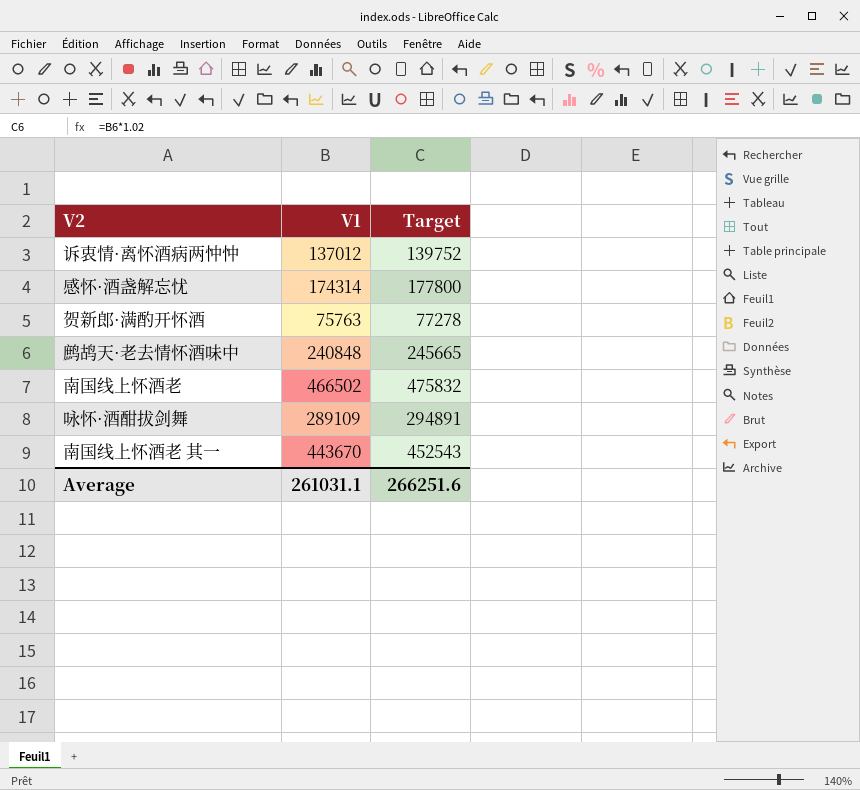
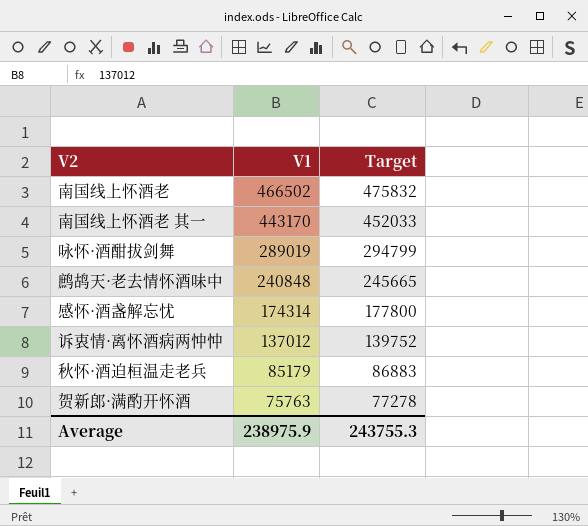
row order: none -> V1 descending
南国线上怀酒老 其一 | V1: 443670 -> 443170
南国线上怀酒老 其一 | Target: 452543 -> 452033
咏怀·酒酣拔剑舞 | V1: 289109 -> 289019
咏怀·酒酣拔剑舞 | Target: 294891 -> 294799
row 秋怀·酒迫桓温走老兵: none -> 85179 | 86883
Average | V1: 261031.1 -> 238975.9
Average | Target: 266251.6 -> 243755.3

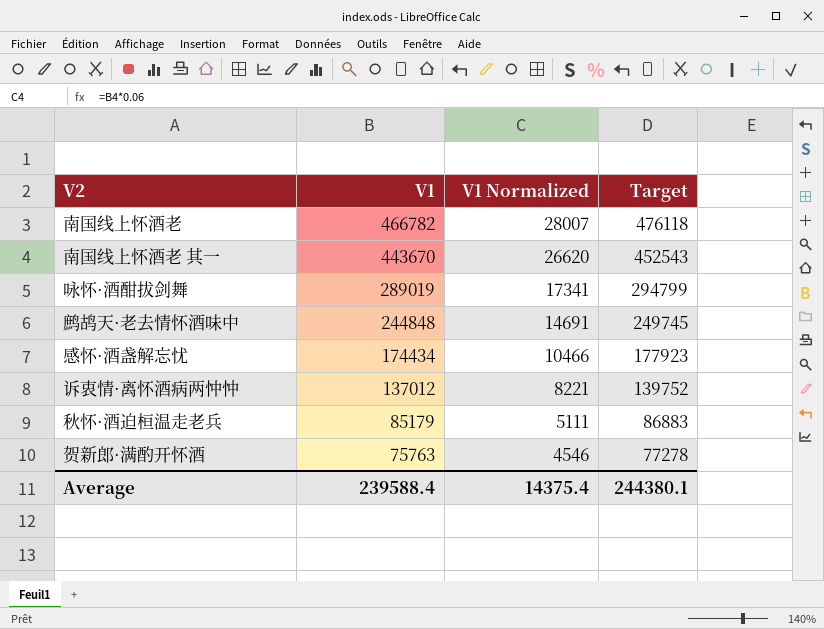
column V1 Normalized | formula: none -> [V1] * 0.06
南国线上怀酒老 | V1: 466502 -> 466782
南国线上怀酒老 | Target: 475832 -> 476118
南国线上怀酒老 其一 | V1: 443170 -> 443670
南国线上怀酒老 其一 | Target: 452033 -> 452543
鹧鸪天·老去情怀酒味中 | V1: 240848 -> 244848
鹧鸪天·老去情怀酒味中 | Target: 245665 -> 249745
感怀·酒盏解忘忧 | V1: 174314 -> 174434
感怀·酒盏解忘忧 | Target: 177800 -> 177923
Average | V1: 238975.9 -> 239588.4
Average | Target: 243755.3 -> 244380.1

